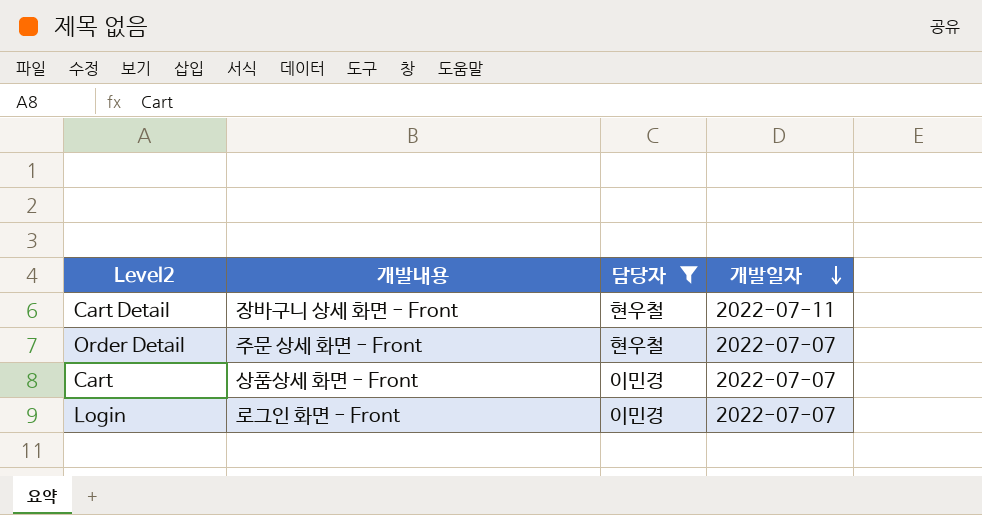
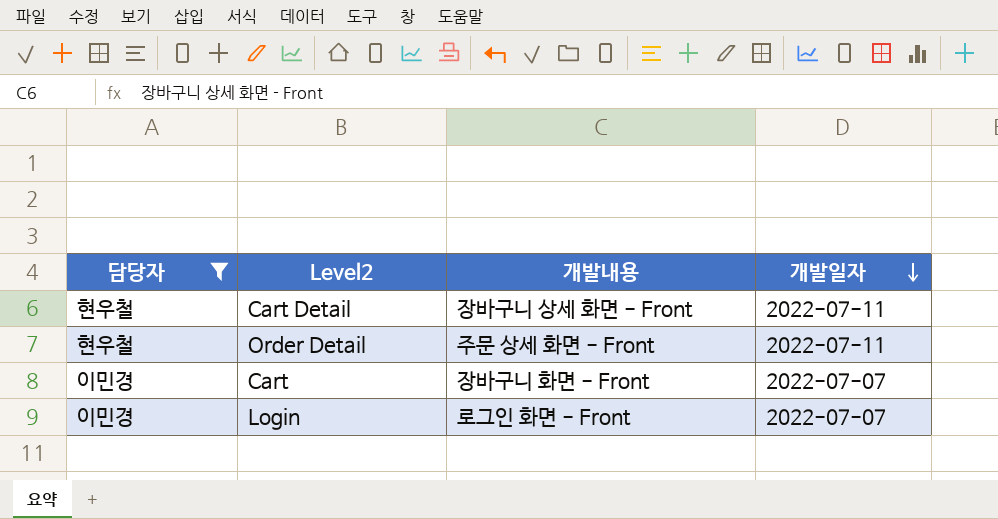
column 담당자 | position: 3 -> 1
Order Detail | 개발일자: 2022-07-07 -> 2022-07-11
Cart | 개발내용: 상품상세 화면 - Front -> 장바구니 화면 - Front

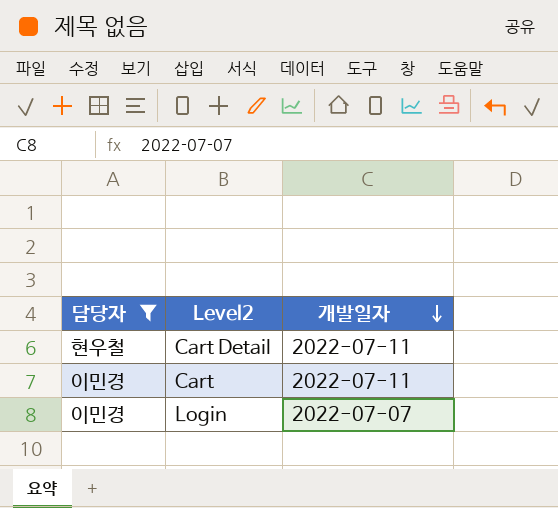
column 개발내용 | position: 3 -> none
row Order Detail: 현우철 | 주문 상세 화면 - Front | 2022-07-11 -> none
Cart | 개발일자: 2022-07-07 -> 2022-07-11

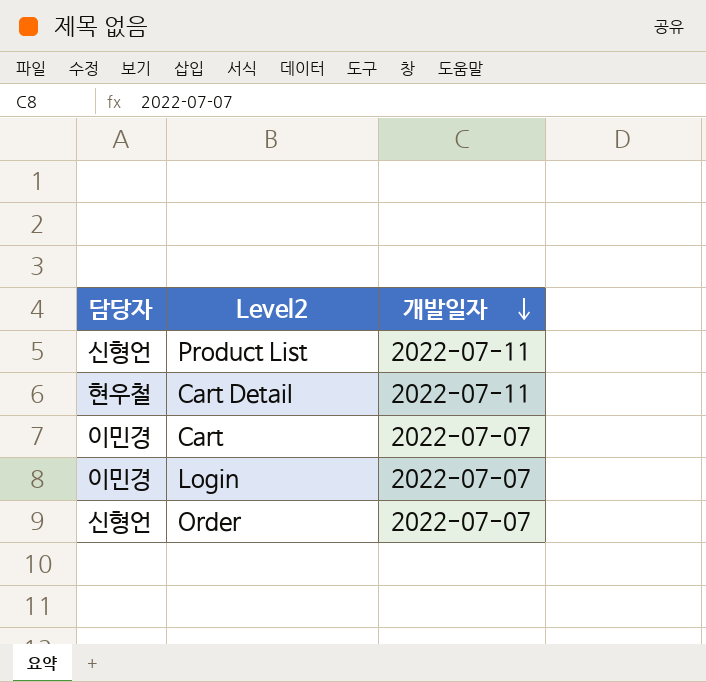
filter: 담당자 != 신형언 -> none
Cart | 개발일자: 2022-07-11 -> 2022-07-07

